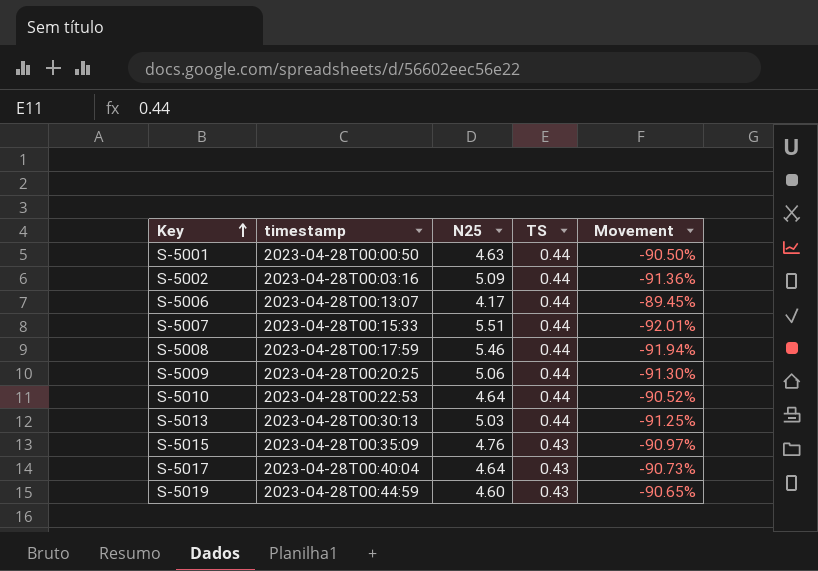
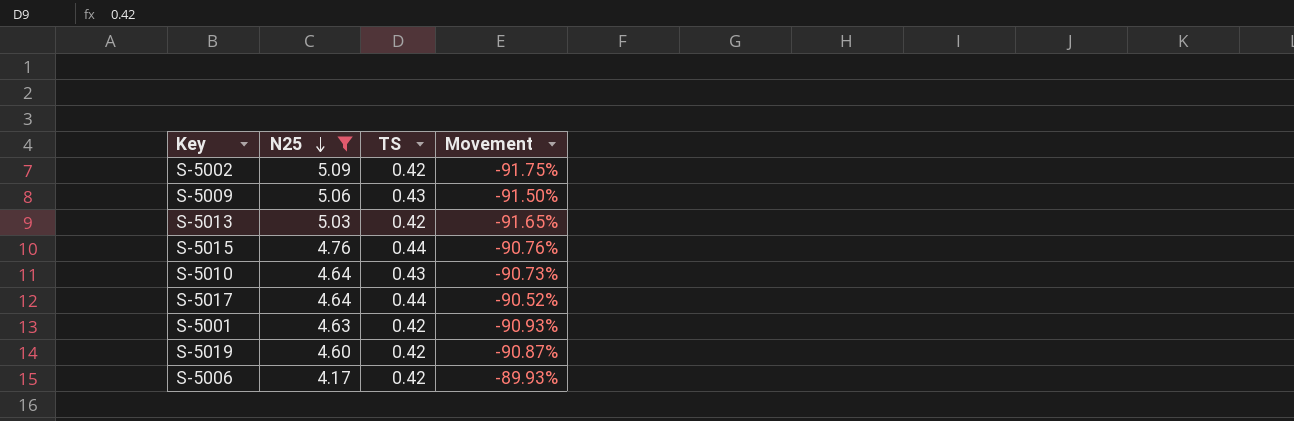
filter: none -> N25 <= 5.09
row order: Key ascending -> N25 descending
column timestamp | position: 2 -> none
S-5002 | TS: 0.44 -> 0.42
S-5002 | Movement: -91.36% -> -91.75%
S-5009 | TS: 0.44 -> 0.43
S-5009 | Movement: -91.30% -> -91.50%
S-5013 | TS: 0.44 -> 0.42
S-5013 | Movement: -91.25% -> -91.65%
S-5015 | TS: 0.43 -> 0.44
S-5015 | Movement: -90.97% -> -90.76%
S-5010 | TS: 0.44 -> 0.43
S-5010 | Movement: -90.52% -> -90.73%
S-5017 | TS: 0.43 -> 0.44
S-5017 | Movement: -90.73% -> -90.52%
S-5001 | TS: 0.44 -> 0.42
S-5001 | Movement: -90.50% -> -90.93%
S-5019 | TS: 0.43 -> 0.42
S-5019 | Movement: -90.65% -> -90.87%
S-5006 | TS: 0.44 -> 0.42
S-5006 | Movement: -89.45% -> -89.93%

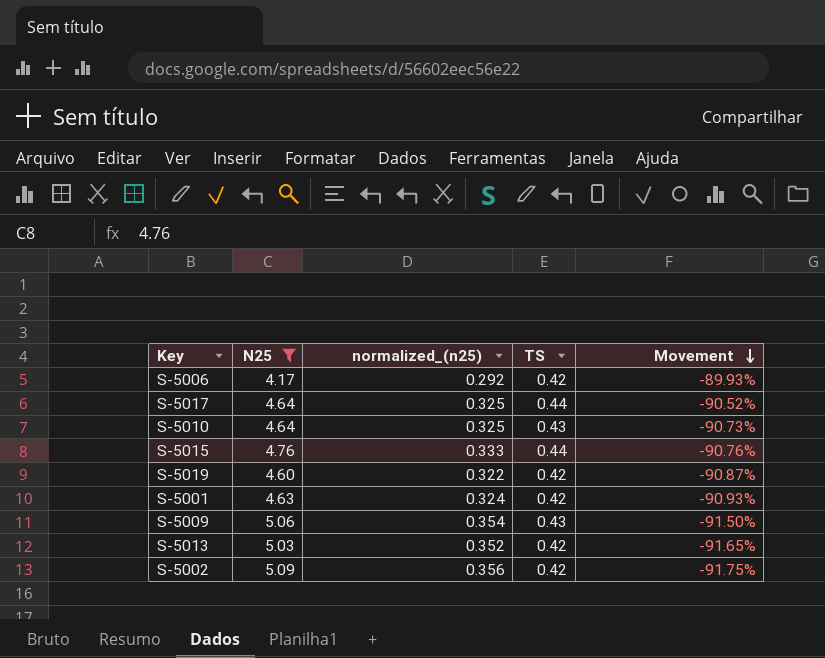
row order: N25 descending -> Movement descending
column normalized_(n25) | formula: none -> [N25] * 0.07

